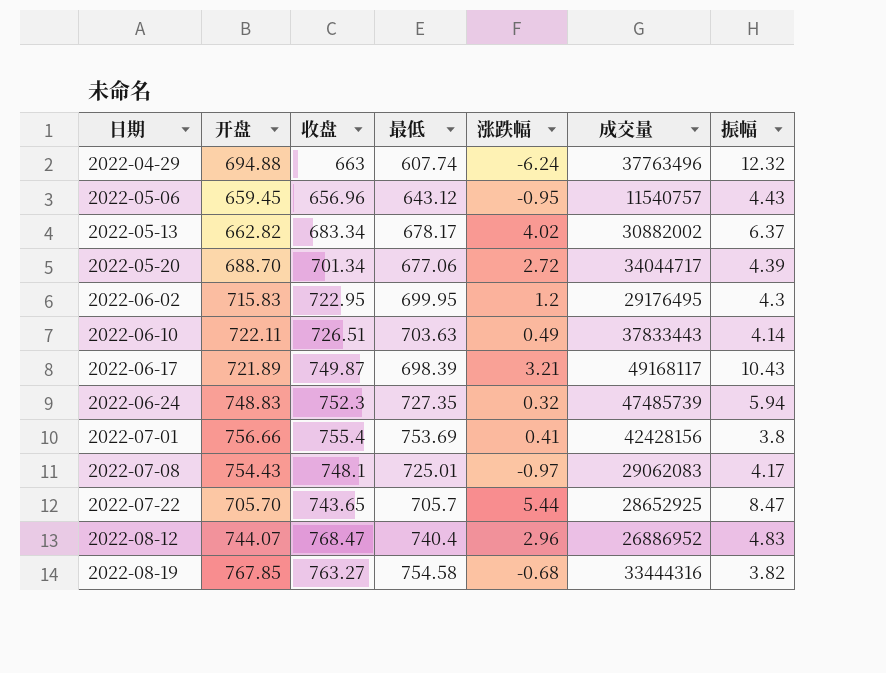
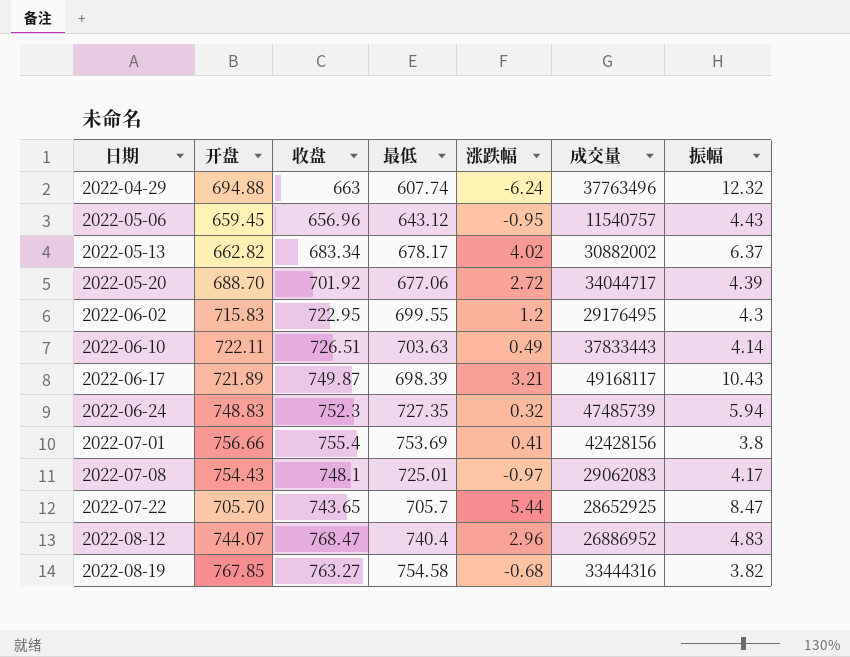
2022-05-20 | 收盘: 701.34 -> 701.92
2022-06-02 | 最低: 699.95 -> 699.55

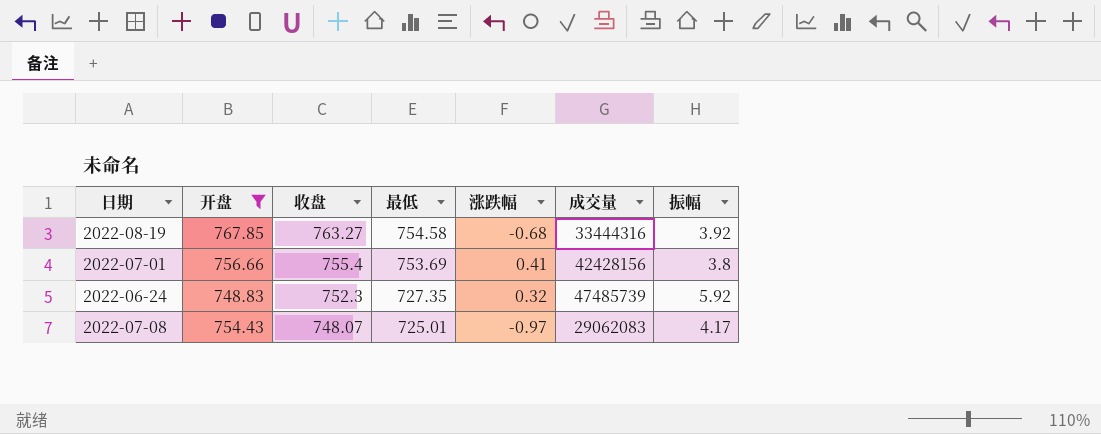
filter: none -> 开盘 >= 748.83
row order: 日期 ascending -> 收盘 descending
2022-08-19 | 振幅: 3.82 -> 3.92
2022-06-24 | 振幅: 5.94 -> 5.92
2022-07-08 | 收盘: 748.1 -> 748.07

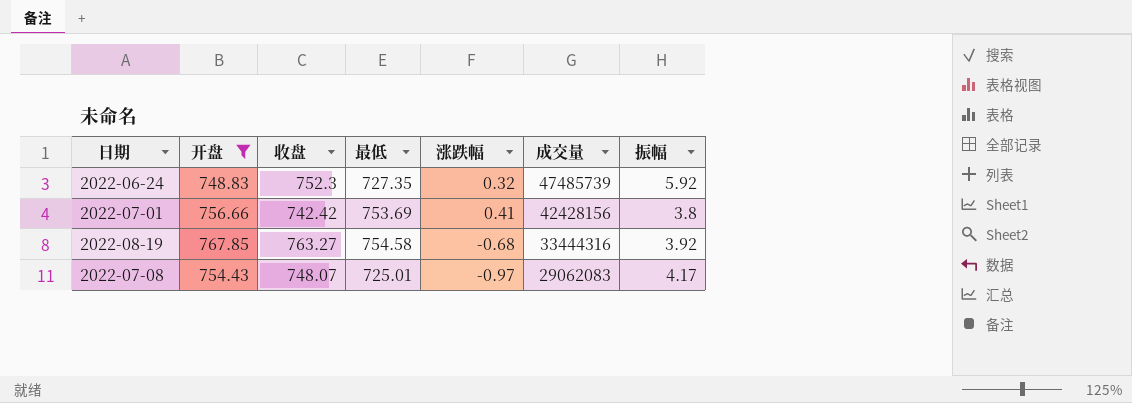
row order: 收盘 descending -> 成交量 descending
2022-07-01 | 收盘: 755.4 -> 742.42

